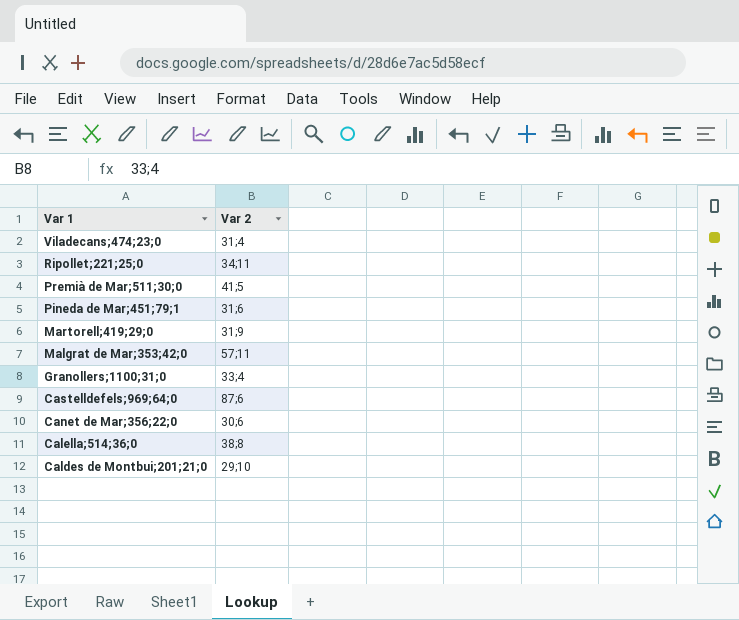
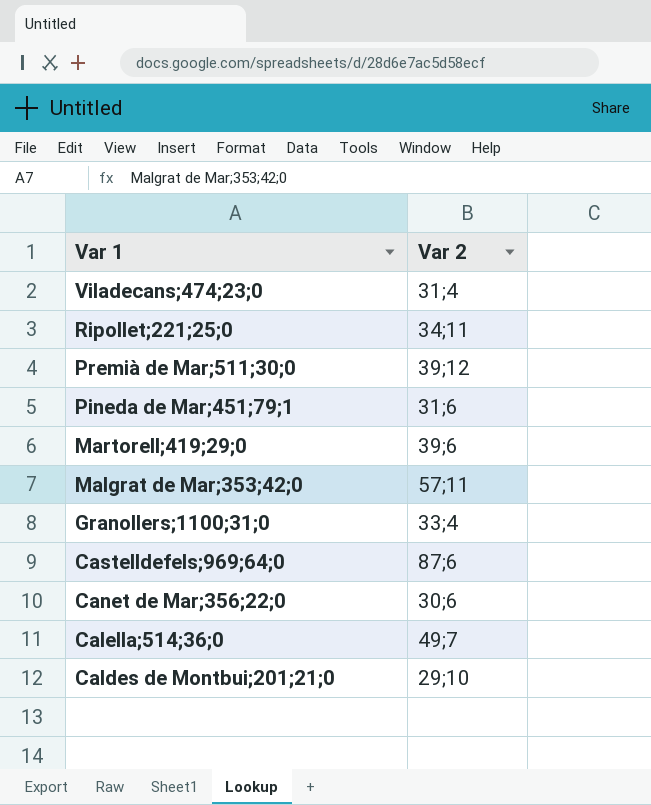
Premià de Mar;511;30;0 | Var 2: 41;5 -> 39;12
Martorell;419;29;0 | Var 2: 31;9 -> 39;6
Calella;514;36;0 | Var 2: 38;8 -> 49;7

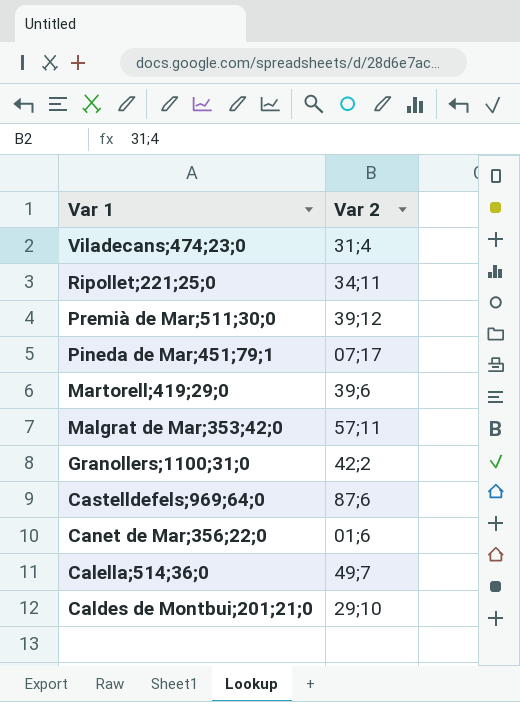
Pineda de Mar;451;79;1 | Var 2: 31;6 -> 07;17
Granollers;1100;31;0 | Var 2: 33;4 -> 42;2
Canet de Mar;356;22;0 | Var 2: 30;6 -> 01;6

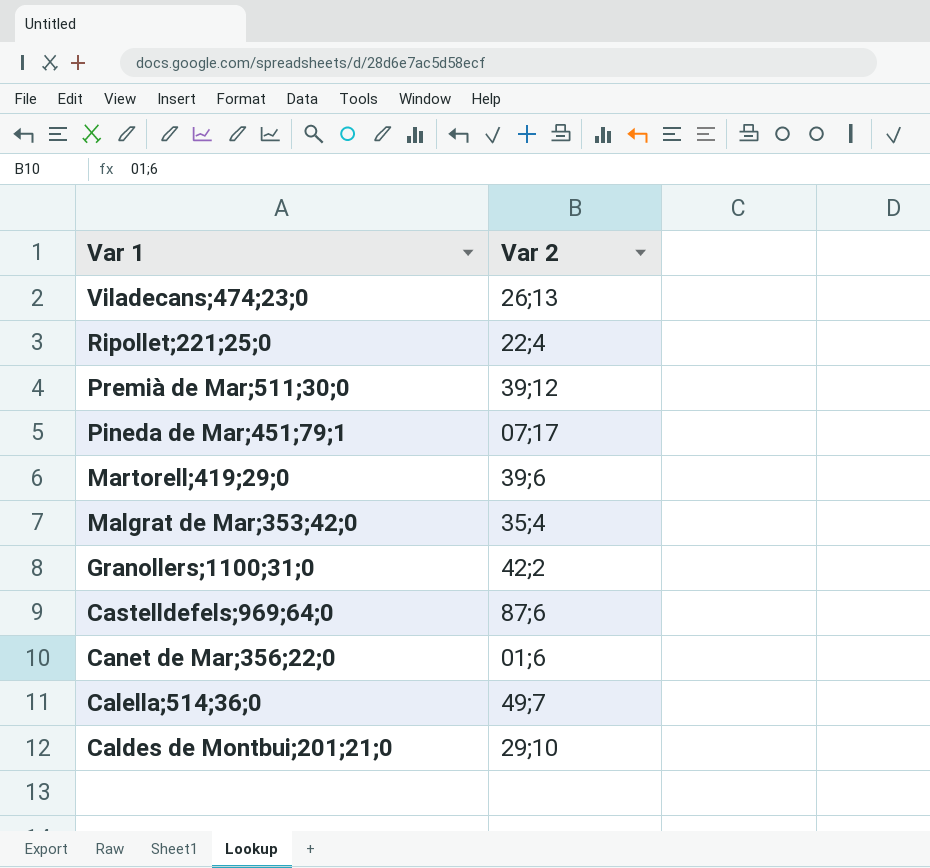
Viladecans;474;23;0 | Var 2: 31;4 -> 26;13
Ripollet;221;25;0 | Var 2: 34;11 -> 22;4
Malgrat de Mar;353;42;0 | Var 2: 57;11 -> 35;4

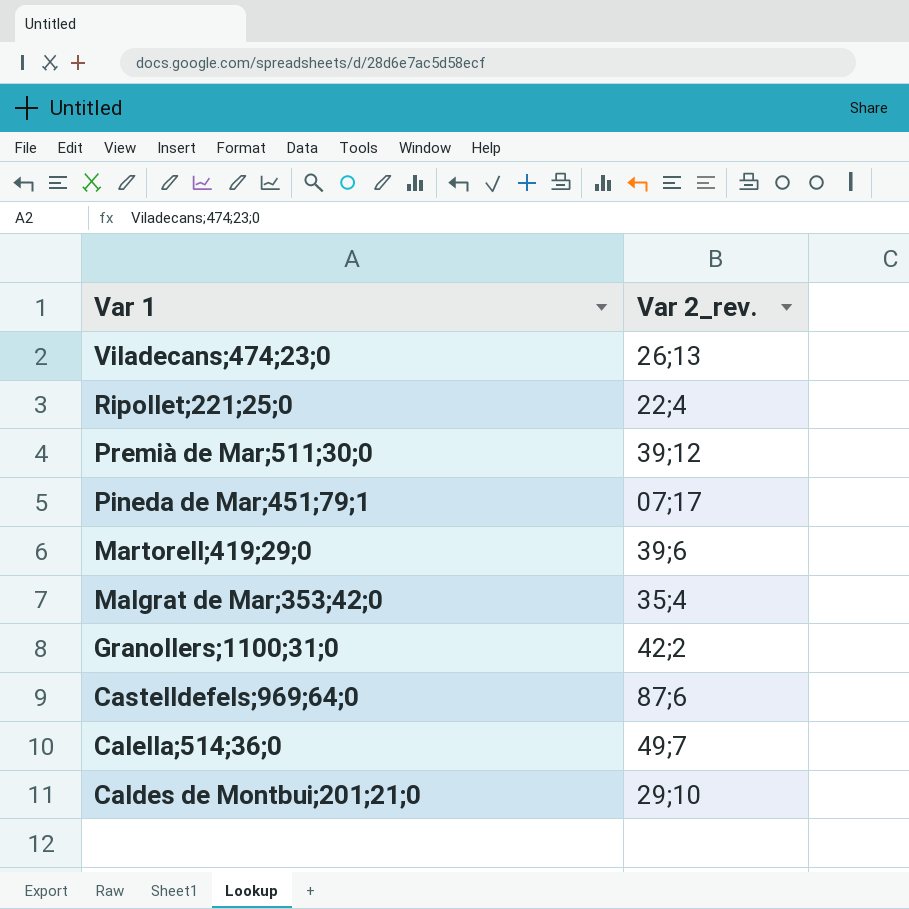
column name: Var 2 -> Var 2_rev.
row Canet de Mar;356;22;0: 01;6 -> none

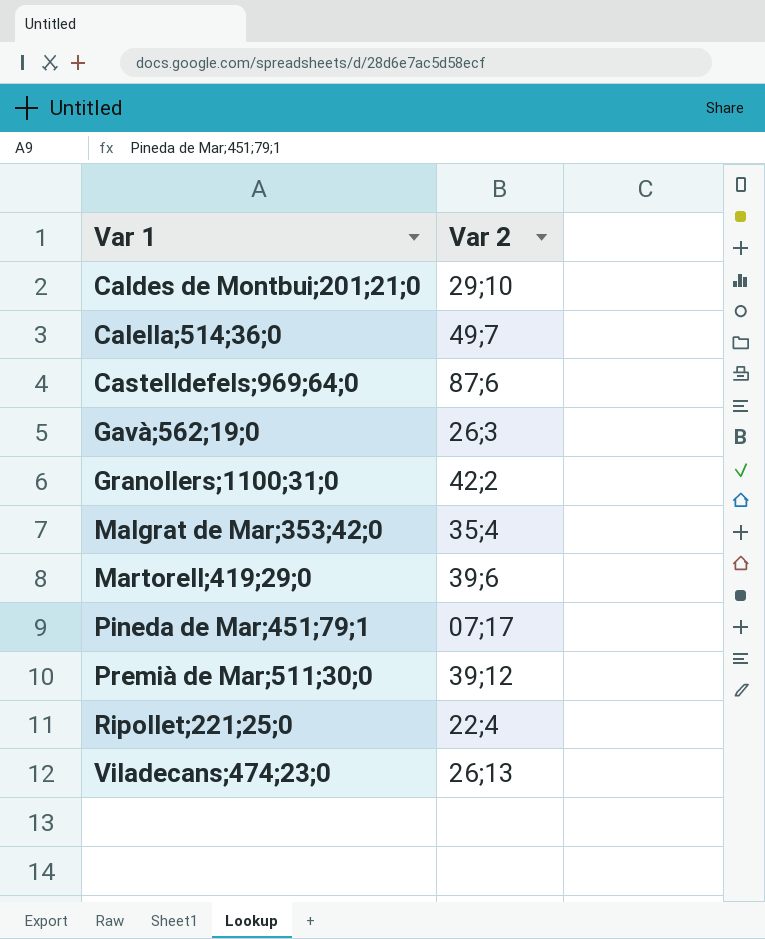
row order: Var 1 descending -> Var 1 ascending
column name: Var 2_rev. -> Var 2
row Gavà;562;19;0: none -> 26;3

